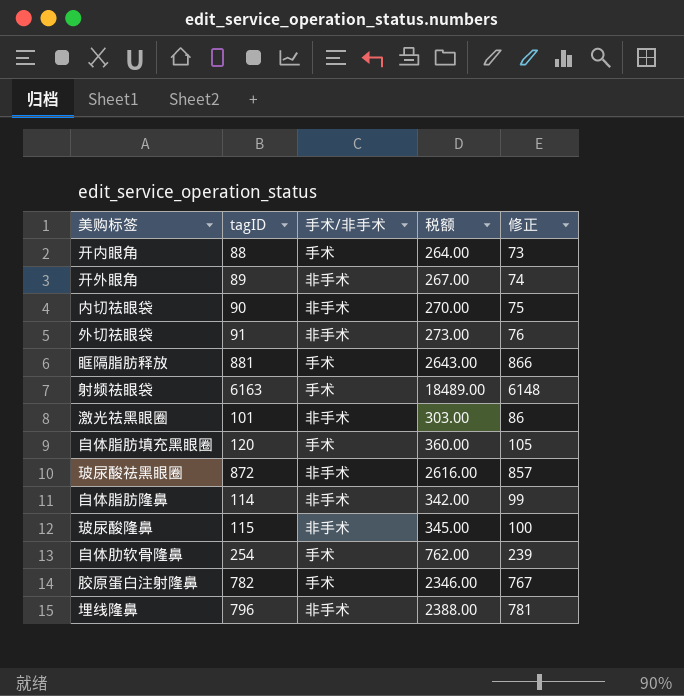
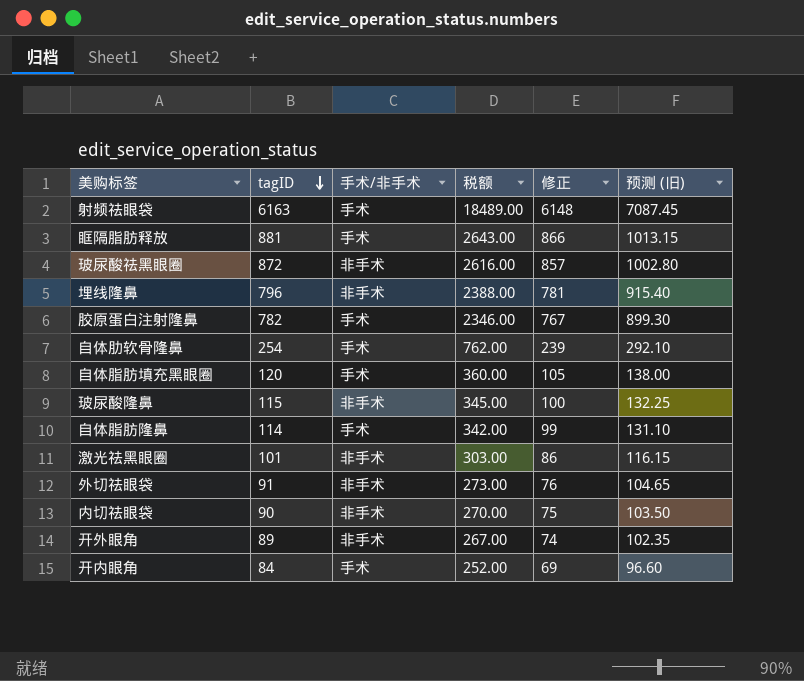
row order: none -> tagID descending
column 预测 (旧) | formula: none -> [tagID] * 1.15
自体脂肪隆鼻 | 手术/非手术: 非手术 -> 手术
开内眼角 | tagID: 88 -> 84
开内眼角 | 税额: 264.00 -> 252.00
开内眼角 | 修正: 73 -> 69

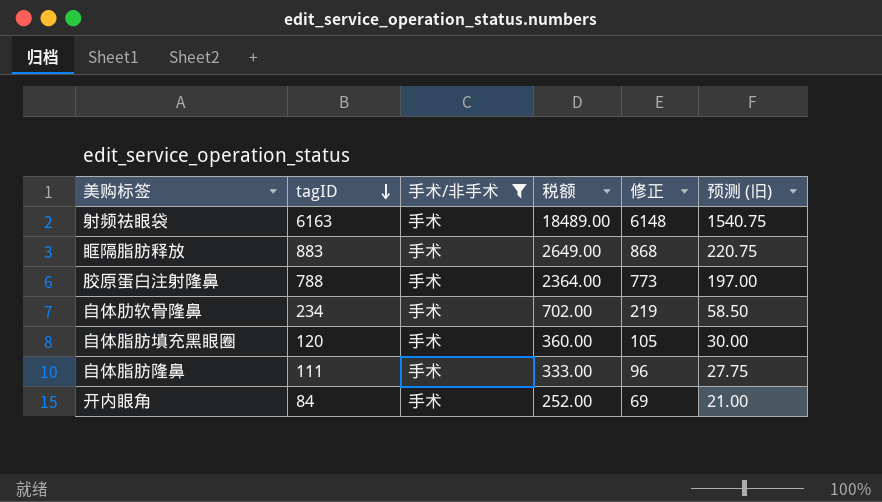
filter: none -> 手术/非手术 = 手术
column 预测 (旧) | formula: [tagID] * 1.15 -> [tagID] * 0.25
眶隔脂肪释放 | tagID: 881 -> 883
眶隔脂肪释放 | 税额: 2643.00 -> 2649.00
眶隔脂肪释放 | 修正: 866 -> 868
胶原蛋白注射隆鼻 | tagID: 782 -> 788
胶原蛋白注射隆鼻 | 税额: 2346.00 -> 2364.00
胶原蛋白注射隆鼻 | 修正: 767 -> 773
自体肋软骨隆鼻 | tagID: 254 -> 234
自体肋软骨隆鼻 | 税额: 762.00 -> 702.00
自体肋软骨隆鼻 | 修正: 239 -> 219
自体脂肪隆鼻 | tagID: 114 -> 111
自体脂肪隆鼻 | 税额: 342.00 -> 333.00
自体脂肪隆鼻 | 修正: 99 -> 96

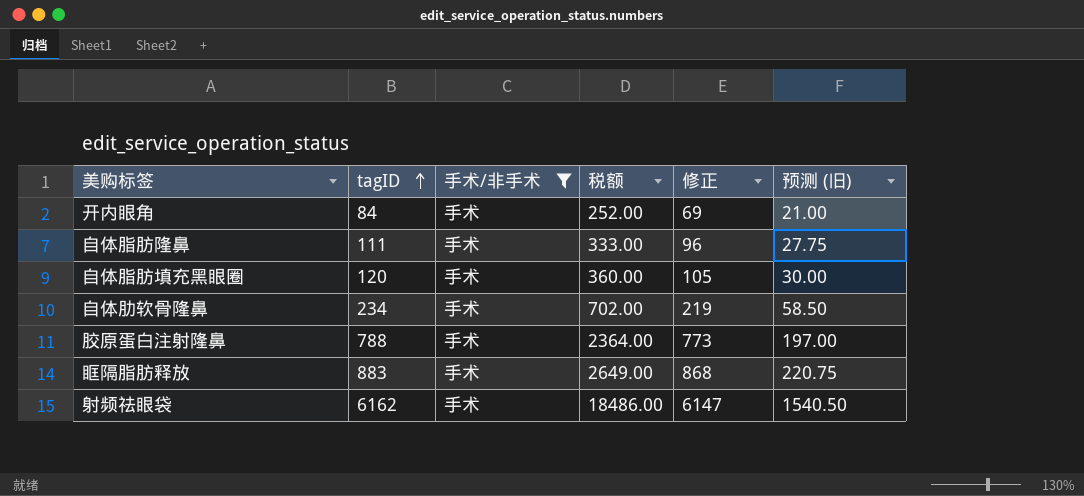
row order: tagID descending -> tagID ascending
射频祛眼袋 | tagID: 6163 -> 6162
射频祛眼袋 | 税额: 18489.00 -> 18486.00
射频祛眼袋 | 修正: 6148 -> 6147
射频祛眼袋 | 预测 (旧): 1540.75 -> 1540.50

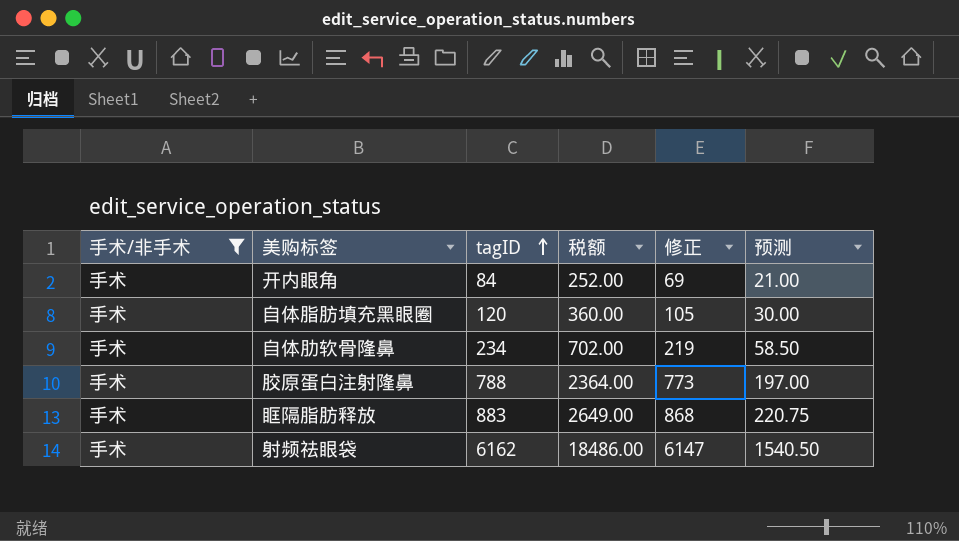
column 手术/非手术 | position: 3 -> 1
column name: 预测 (旧) -> 预测
row 自体脂肪隆鼻: 111 | 手术 | 333.00 | 96 | 27.75 -> none

